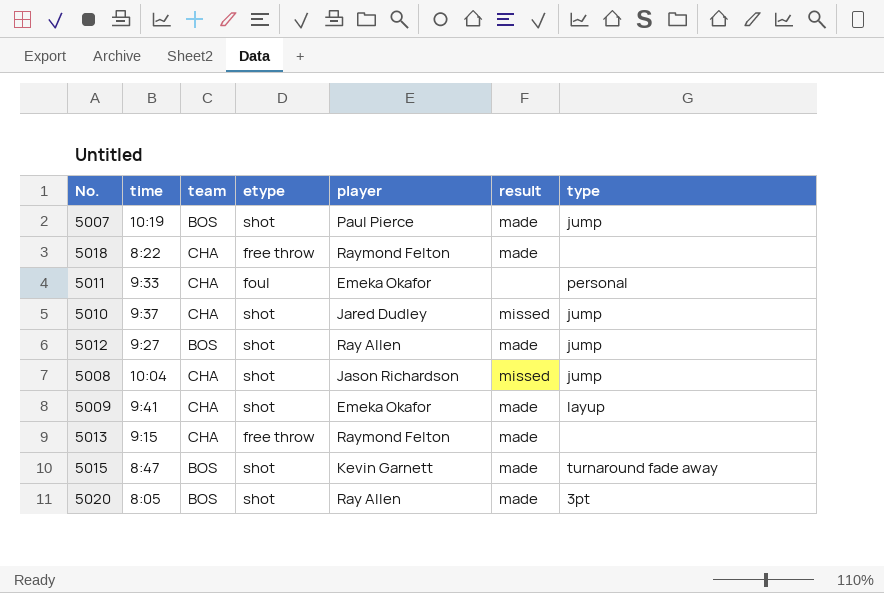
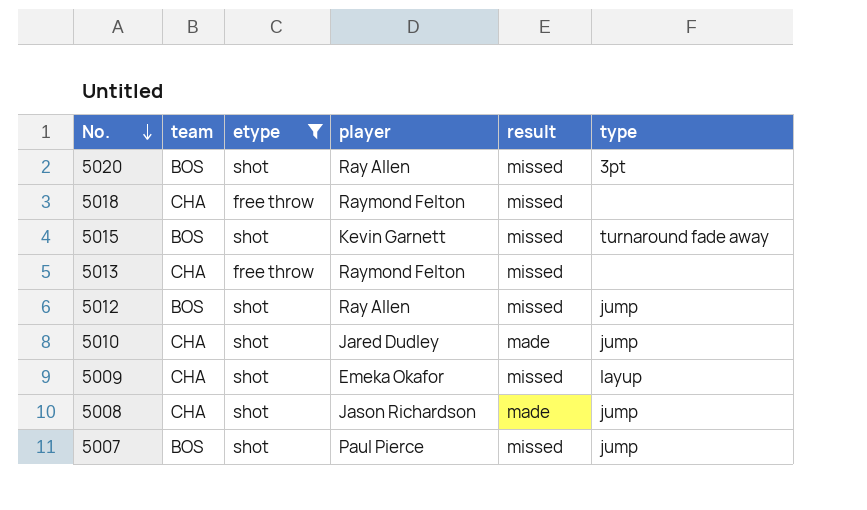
filter: none -> etype != foul
row order: none -> No. descending
column time | position: 2 -> none
5020 | result: made -> missed
5018 | result: made -> missed
5015 | result: made -> missed
5013 | result: made -> missed
5012 | result: made -> missed
5010 | result: missed -> made
5009 | result: made -> missed
5008 | result: missed -> made
5007 | result: made -> missed

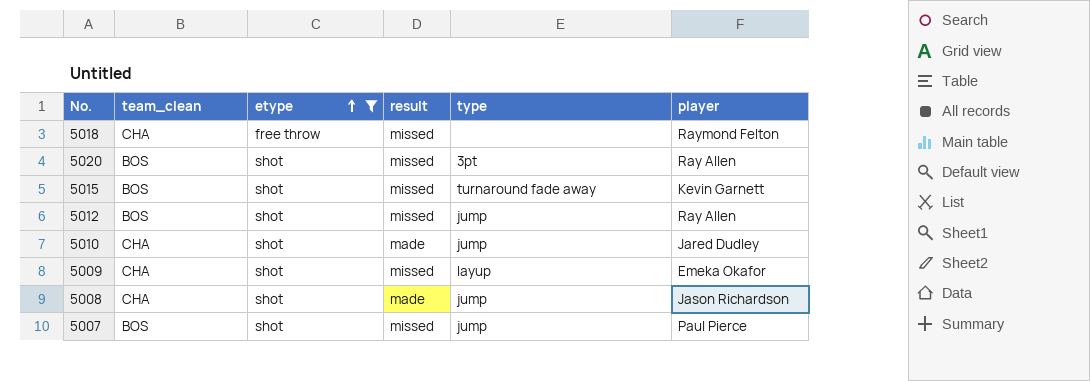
row order: No. descending -> etype ascending
column name: team -> team_clean
column player | position: 4 -> 6
row 5013: CHA | free throw | Raymond Felton | missed | none -> none

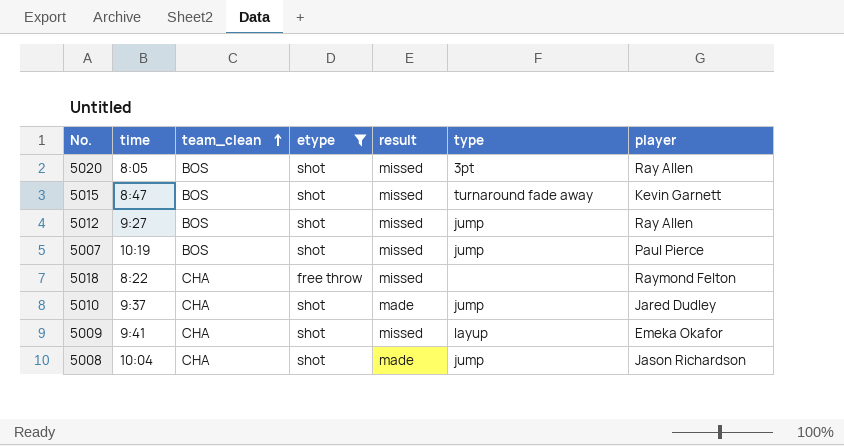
row order: etype ascending -> team_clean ascending
column time | position: none -> 2

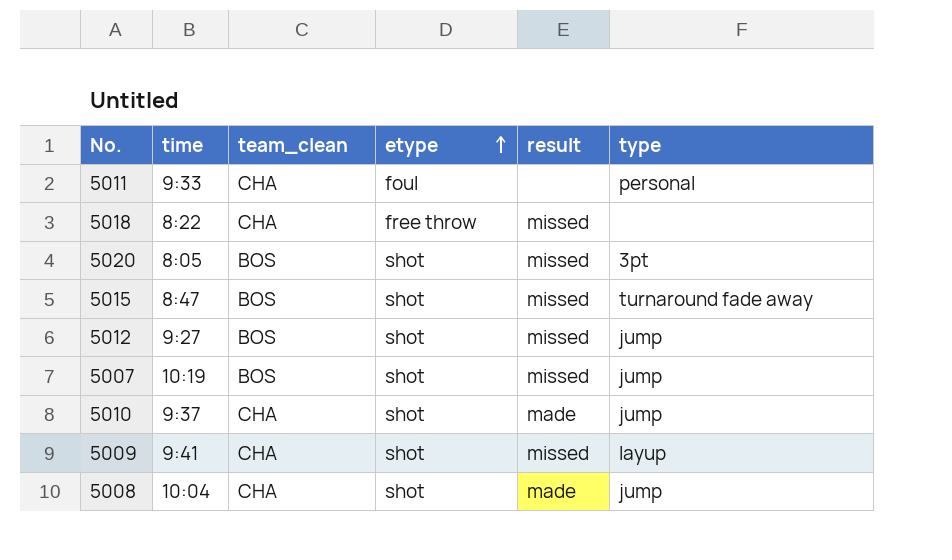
filter: etype != foul -> none
row order: team_clean ascending -> etype ascending
column player | position: 7 -> none

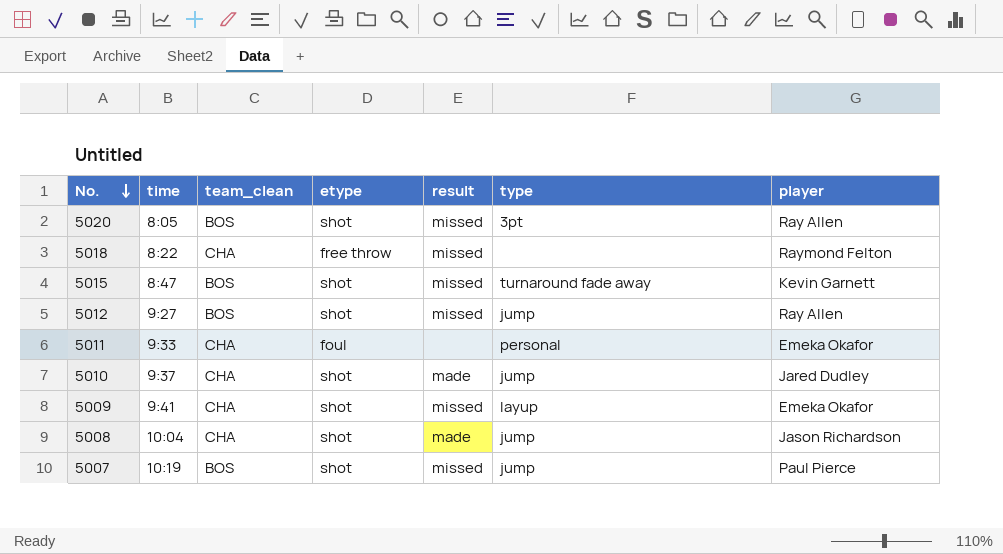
row order: etype ascending -> No. descending
column player | position: none -> 7

